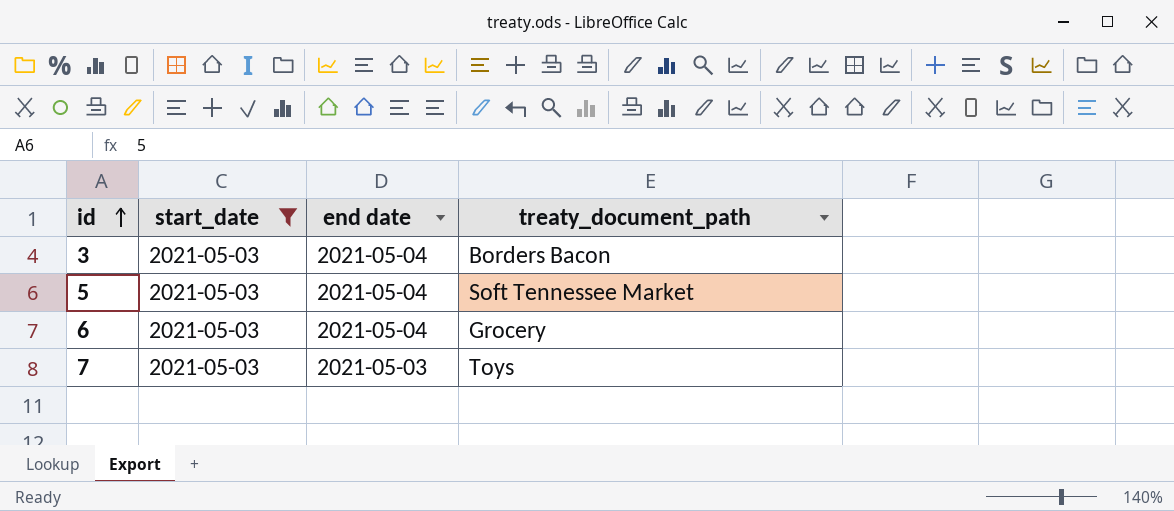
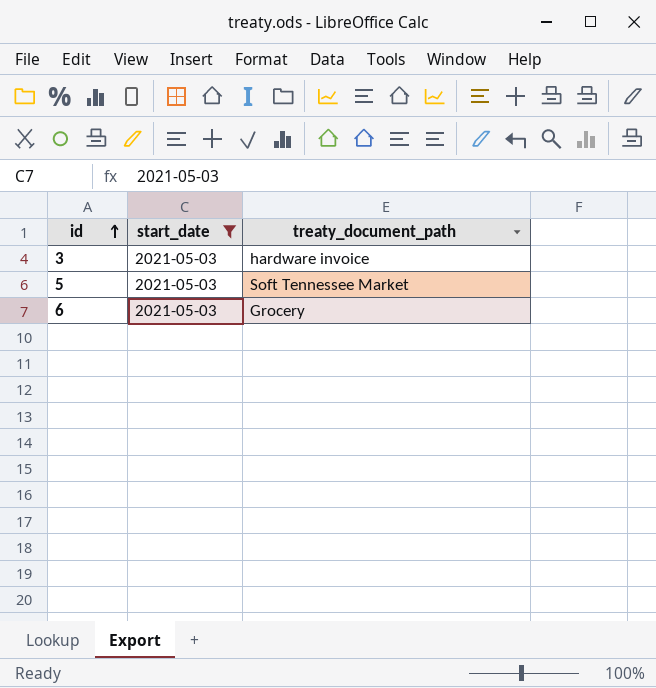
column end date | position: 3 -> none
row 7: 2021-05-03 | 2021-05-03 | Toys -> none
3 | treaty_document_path: Borders Bacon -> hardware invoice

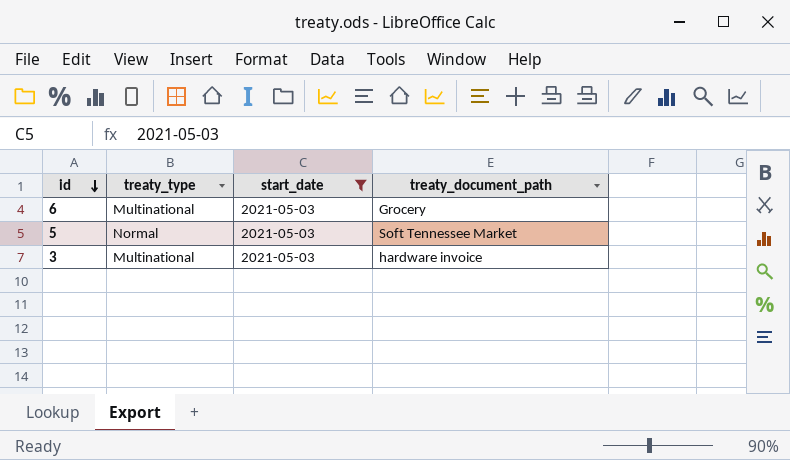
row order: id ascending -> id descending
column treaty_type | position: none -> 2

